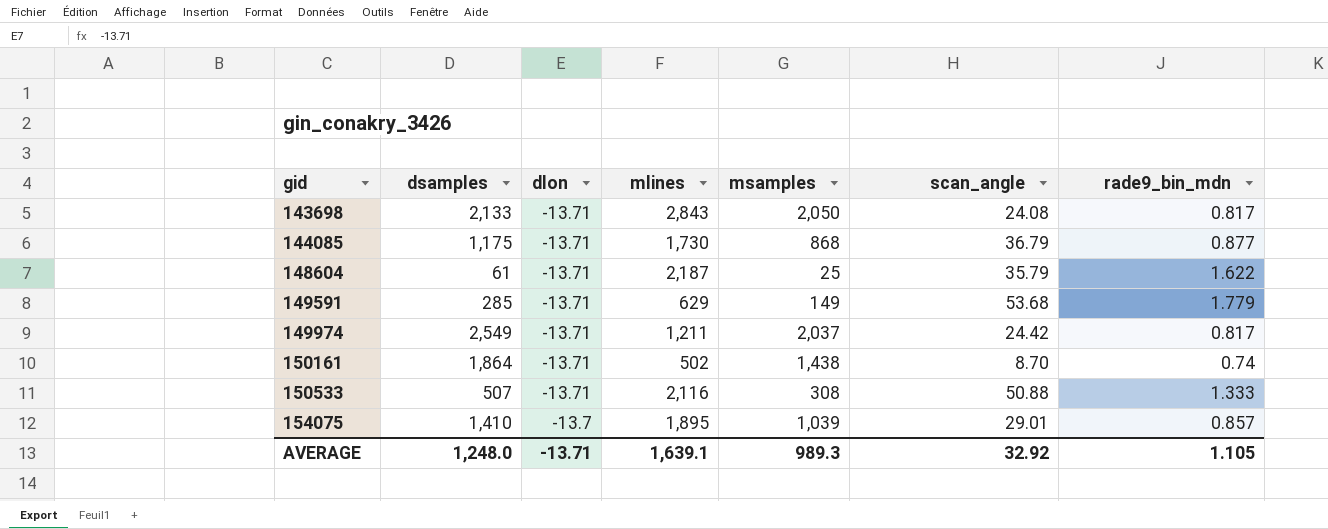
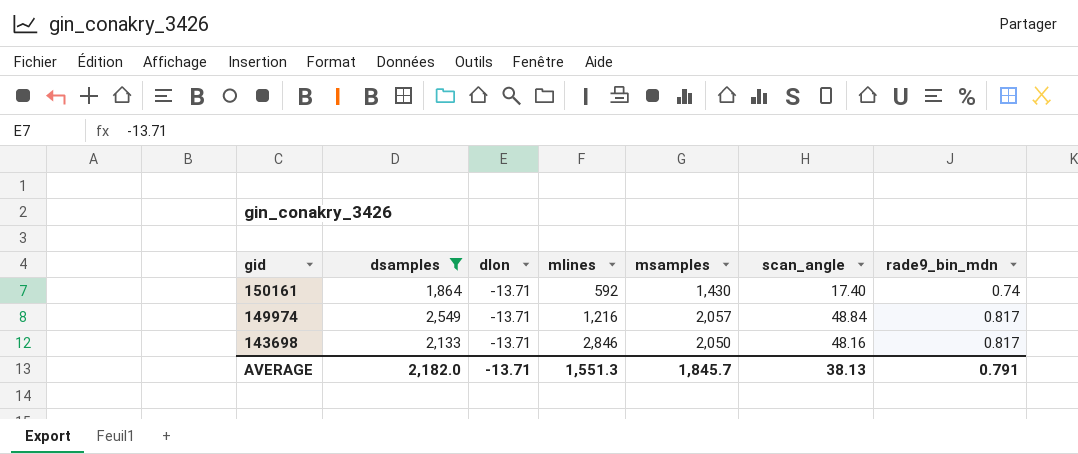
filter: none -> dsamples >= 1,864
row order: gid ascending -> gid descending
150161 | mlines: 502 -> 592
150161 | msamples: 1,438 -> 1,430
150161 | scan_angle: 8.70 -> 17.40
149974 | mlines: 1,211 -> 1,216
149974 | msamples: 2,037 -> 2,057
149974 | scan_angle: 24.42 -> 48.84
143698 | mlines: 2,843 -> 2,846
143698 | scan_angle: 24.08 -> 48.16
AVERAGE | dsamples: 1,248.0 -> 2,182.0
AVERAGE | mlines: 1,639.1 -> 1,551.3
AVERAGE | msamples: 989.3 -> 1,845.7
AVERAGE | scan_angle: 32.92 -> 38.13
AVERAGE | rade9_bin_mdn: 1.105 -> 0.791

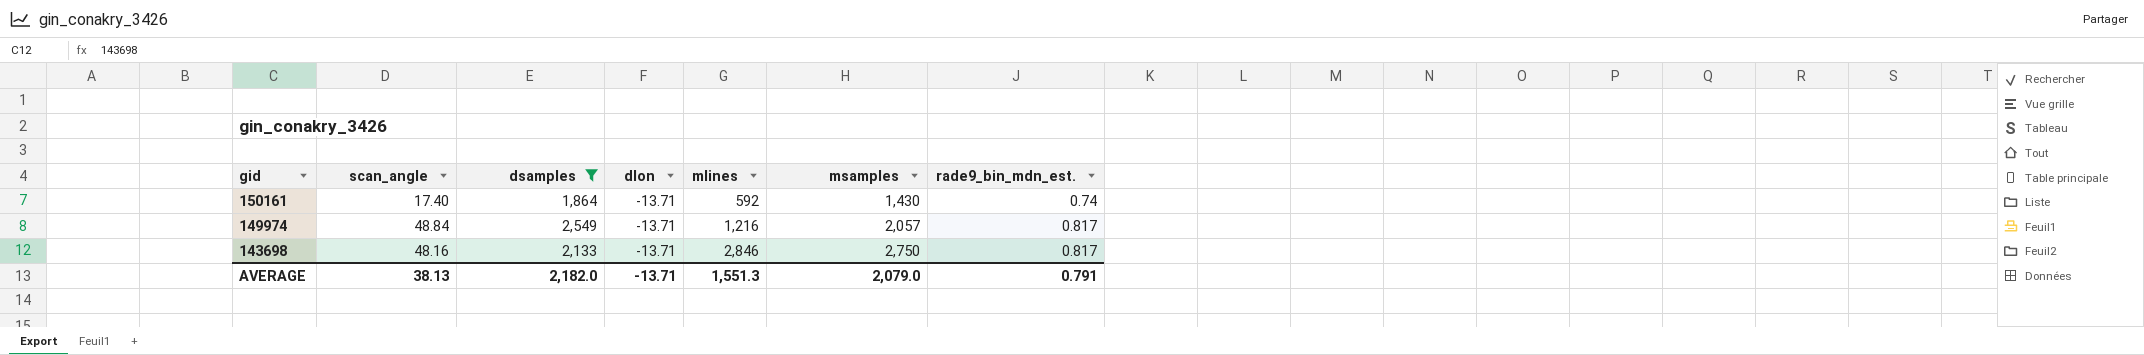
column scan_angle | position: 6 -> 2
column name: rade9_bin_mdn -> rade9_bin_mdn_est.
143698 | msamples: 2,050 -> 2,750
AVERAGE | msamples: 1,845.7 -> 2,079.0

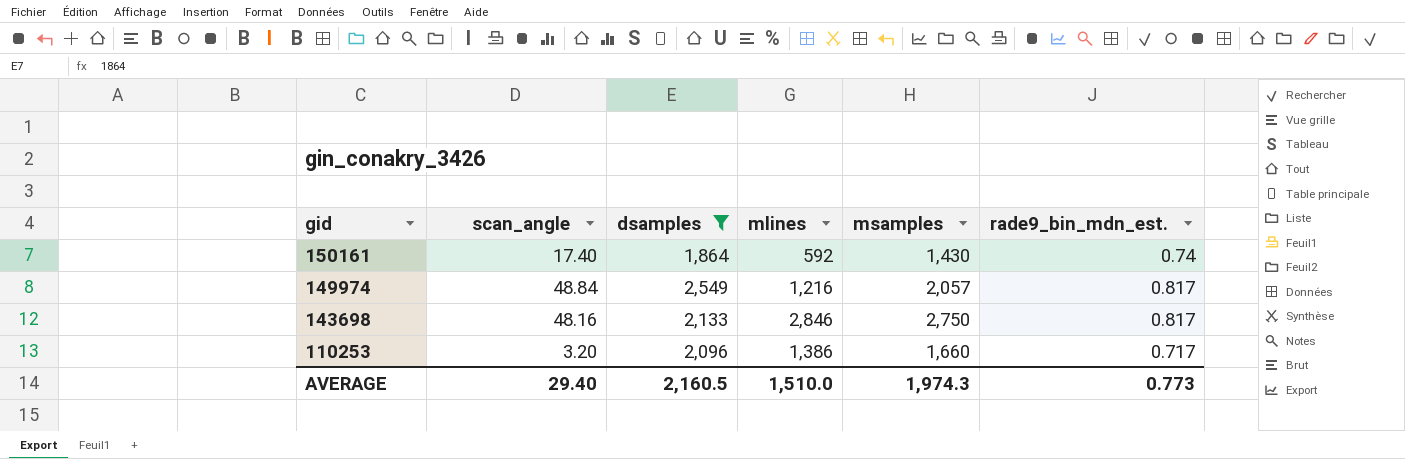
column dlon | position: 4 -> none
row 110253: none -> 3.20 | 2,096 | 1,386 | 1,660 | 0.717
AVERAGE | scan_angle: 38.13 -> 29.40
AVERAGE | dsamples: 2,182.0 -> 2,160.5
AVERAGE | mlines: 1,551.3 -> 1,510.0
AVERAGE | msamples: 2,079.0 -> 1,974.3
AVERAGE | rade9_bin_mdn_est.: 0.791 -> 0.773

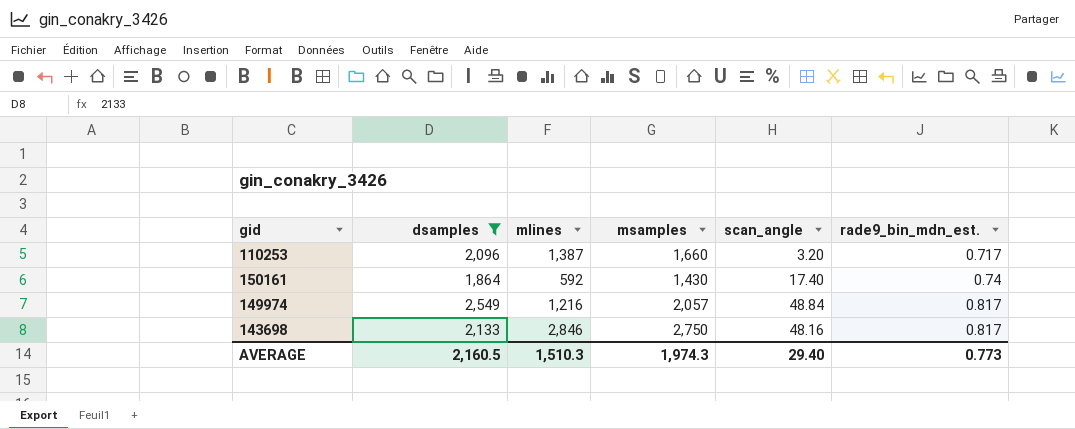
row order: gid descending -> rade9_bin_mdn_est. ascending
column scan_angle | position: 2 -> 5
110253 | mlines: 1,386 -> 1,387
AVERAGE | mlines: 1,510.0 -> 1,510.3

